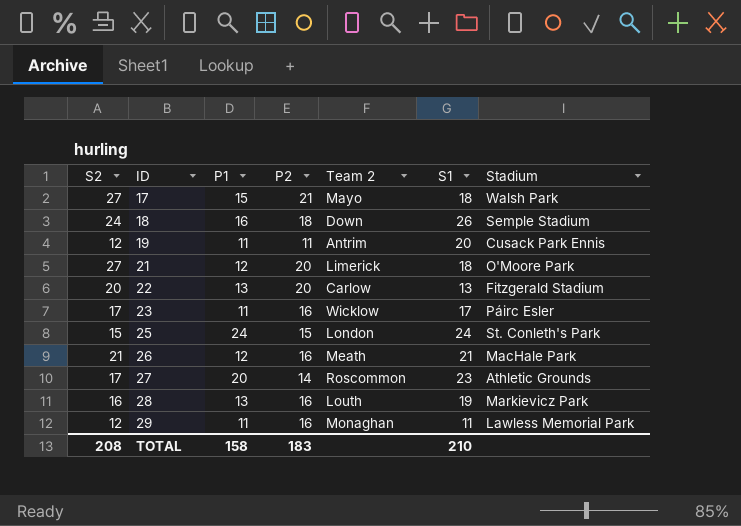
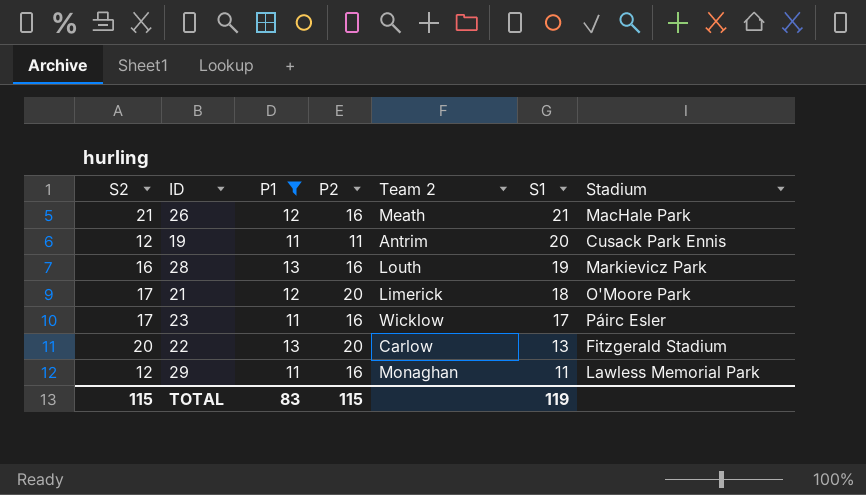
filter: none -> P1 <= 13
row order: ID ascending -> S1 descending
21 | S2: 27 -> 17
TOTAL | S2: 208 -> 115
TOTAL | P1: 158 -> 83
TOTAL | P2: 183 -> 115
TOTAL | S1: 210 -> 119

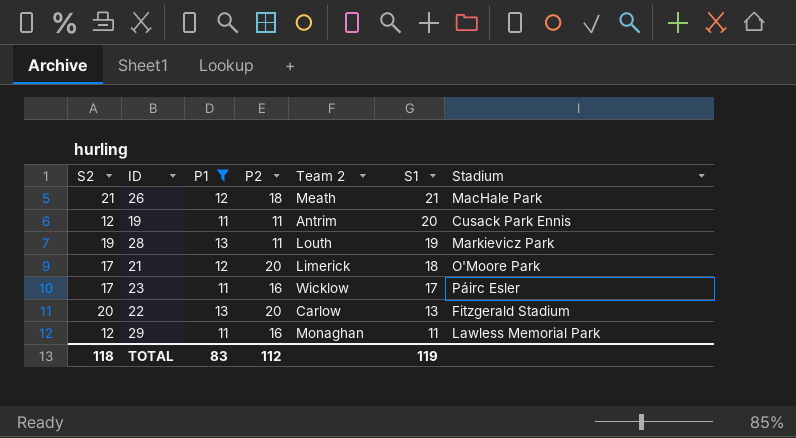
26 | P2: 16 -> 18
28 | S2: 16 -> 19
28 | P2: 16 -> 11
TOTAL | S2: 115 -> 118
TOTAL | P2: 115 -> 112

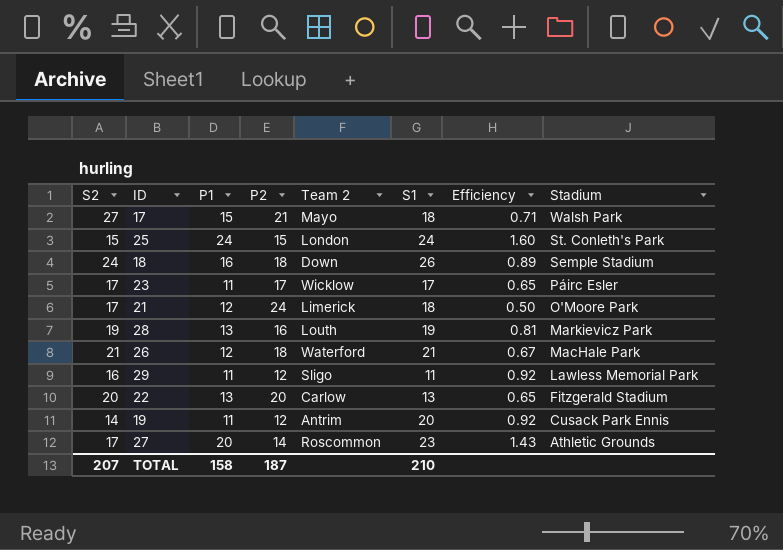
filter: P1 <= 13 -> none
row order: S1 descending -> Stadium descending
column Efficiency | formula: none -> [P1] / [P2]
23 | P2: 16 -> 17
21 | P2: 20 -> 24
28 | P2: 11 -> 16
26 | Team 2: Meath -> Waterford
29 | S2: 12 -> 16
29 | P2: 16 -> 12
29 | Team 2: Monaghan -> Sligo
19 | S2: 12 -> 14
19 | P2: 11 -> 12
TOTAL | S2: 118 -> 207
TOTAL | P1: 83 -> 158
TOTAL | P2: 112 -> 187
TOTAL | S1: 119 -> 210

